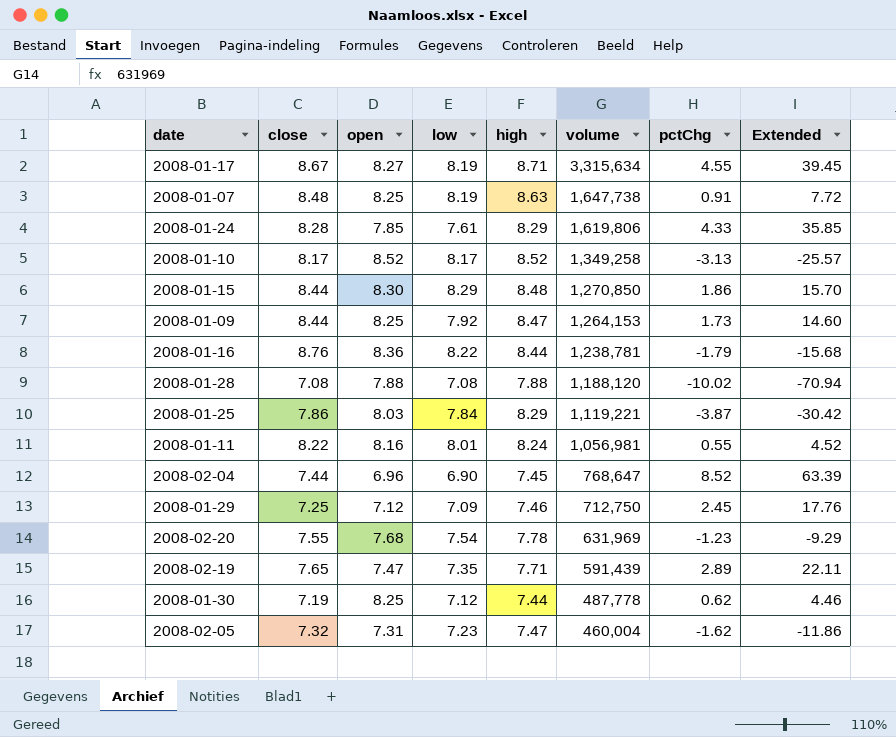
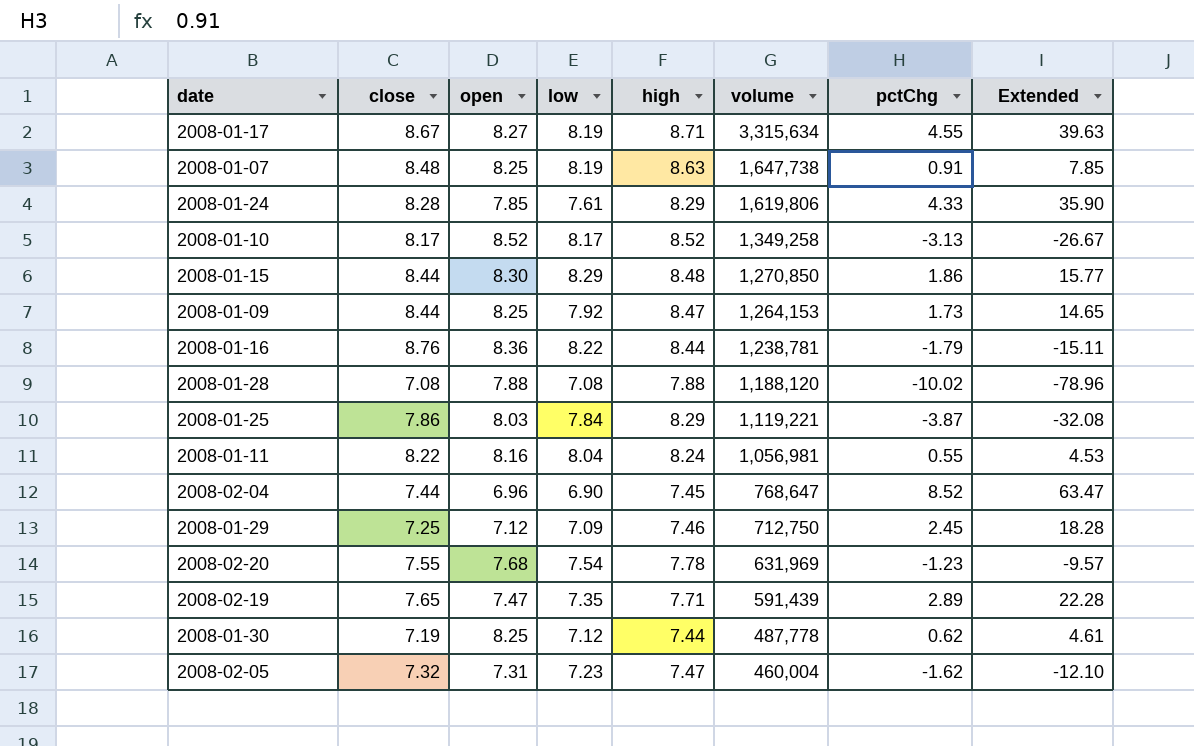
column Extended | formula: [close] * [pctChg] -> [high] * [pctChg]
2008-01-11 | low: 8.01 -> 8.04

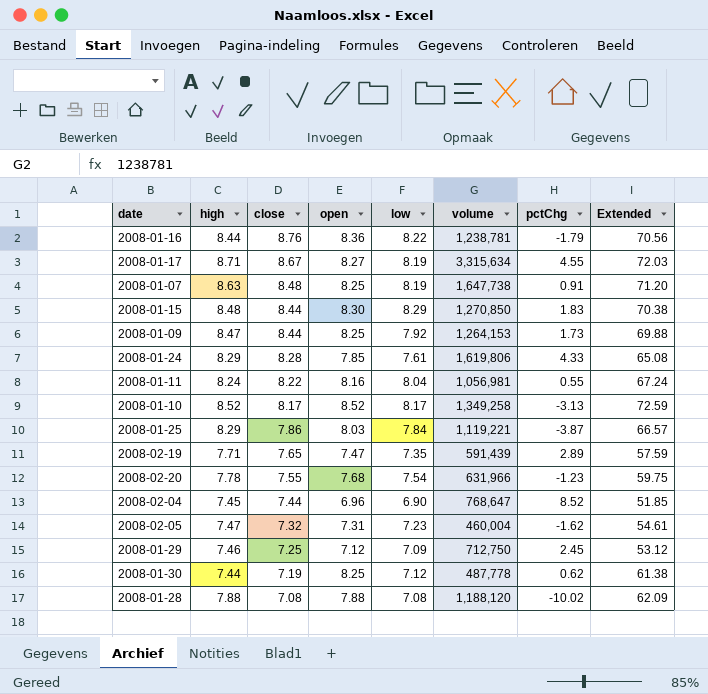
row order: volume descending -> close descending
column high | position: 5 -> 2
column Extended | formula: [high] * [pctChg] -> [high] * [open]
2008-01-15 | pctChg: 1.86 -> 1.83
2008-02-20 | volume: 631,969 -> 631,966

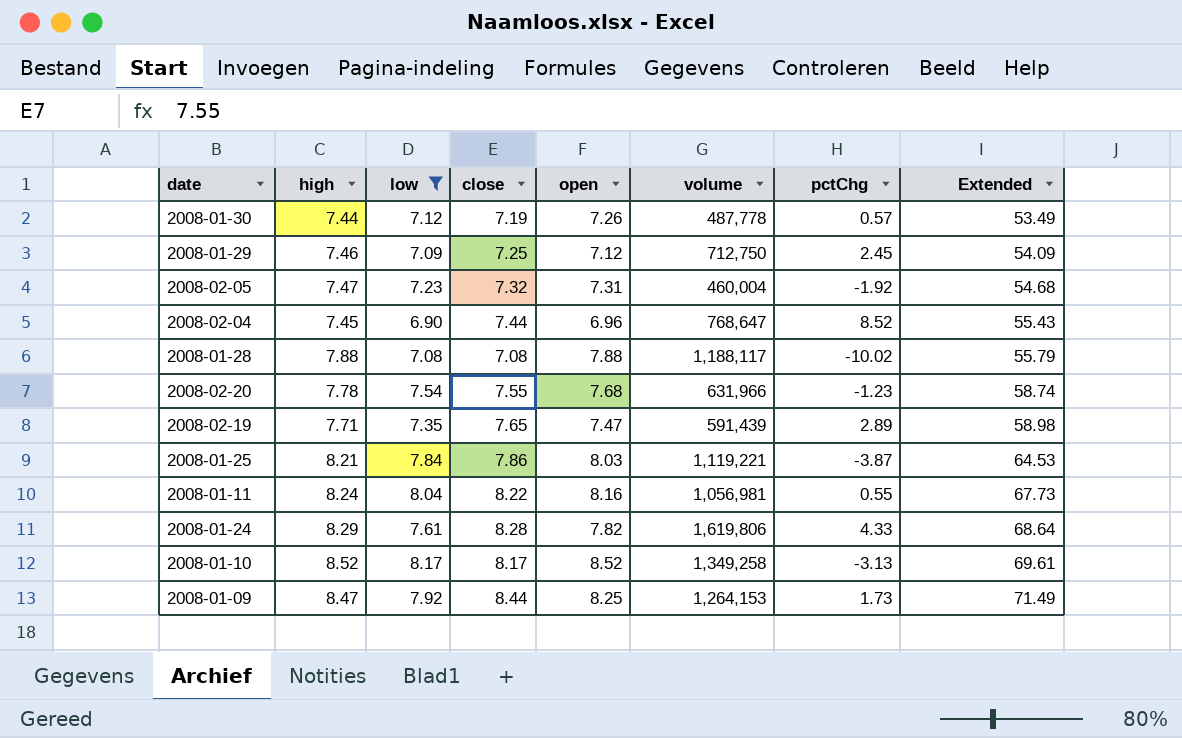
filter: none -> low <= 8.17
row order: close descending -> Extended ascending
column low | position: 5 -> 3
column Extended | formula: [high] * [open] -> [high] * [close]
2008-01-30 | open: 8.25 -> 7.26
2008-01-30 | pctChg: 0.62 -> 0.57
2008-02-05 | pctChg: -1.62 -> -1.92
2008-01-28 | volume: 1,188,120 -> 1,188,117
2008-01-25 | high: 8.29 -> 8.21
2008-01-24 | open: 7.85 -> 7.82

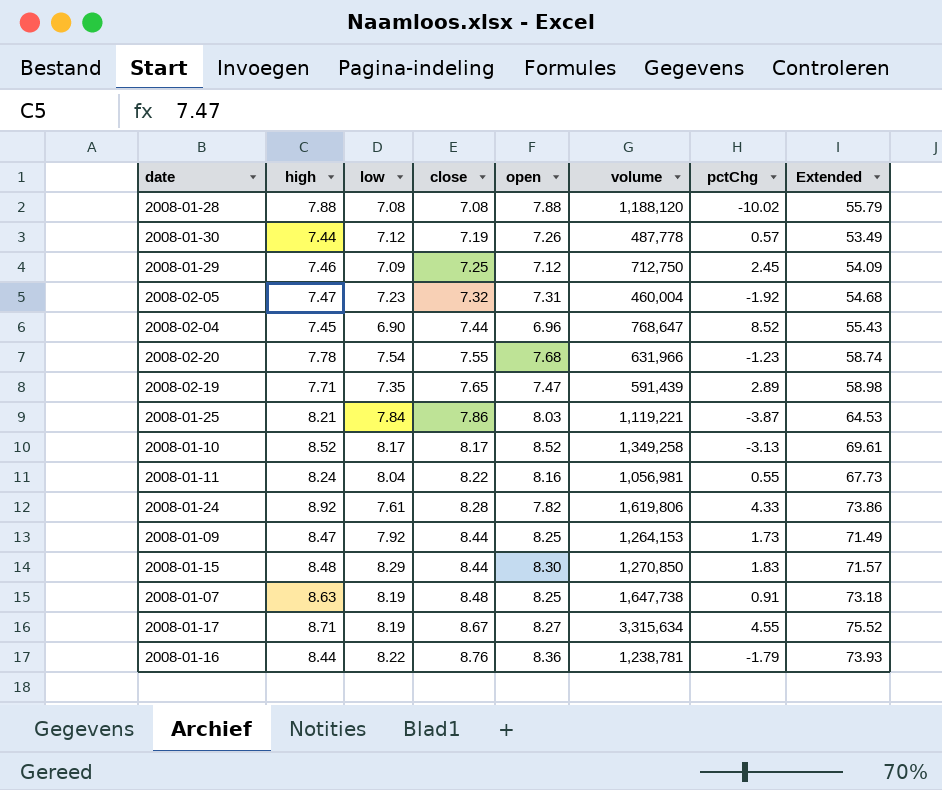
filter: low <= 8.17 -> none
row order: Extended ascending -> close ascending
2008-01-28 | volume: 1,188,117 -> 1,188,120
2008-01-24 | high: 8.29 -> 8.92
2008-01-24 | Extended: 68.64 -> 73.86

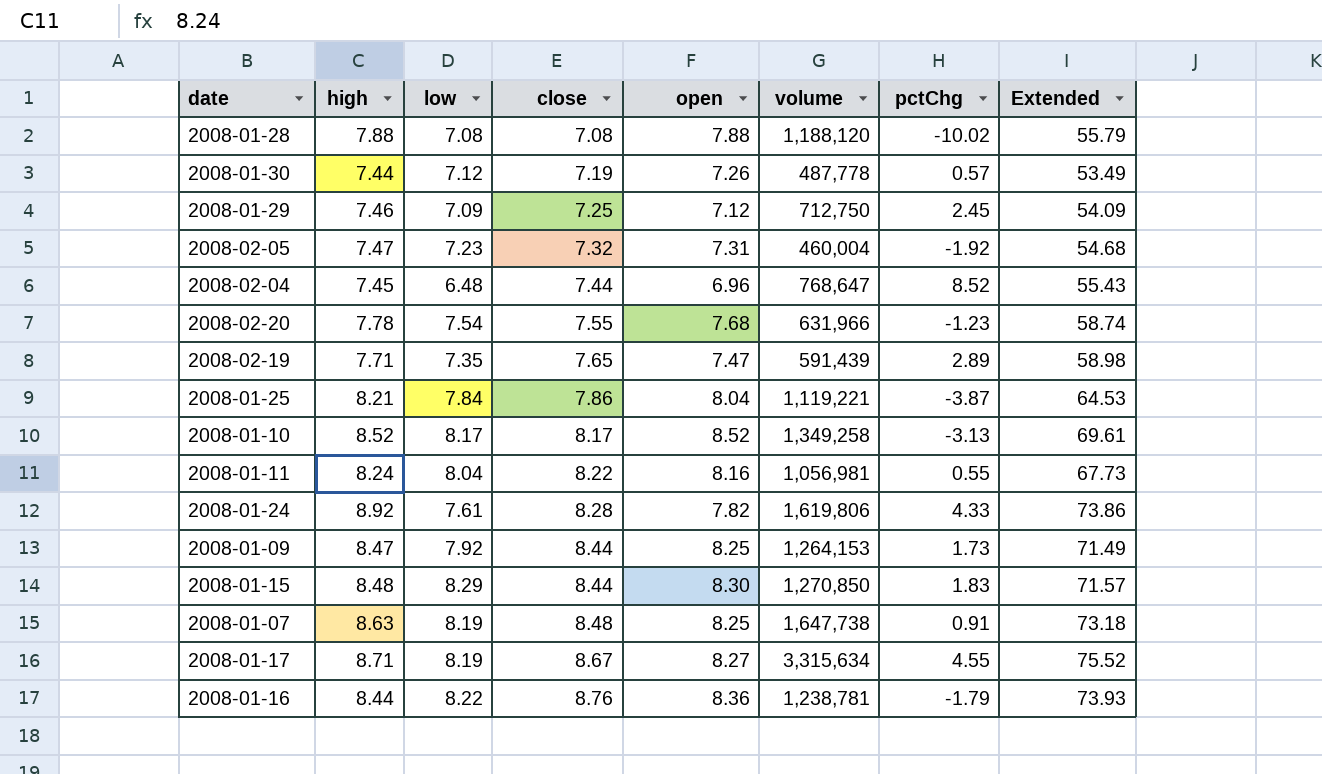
2008-02-04 | low: 6.90 -> 6.48
2008-01-25 | open: 8.03 -> 8.04

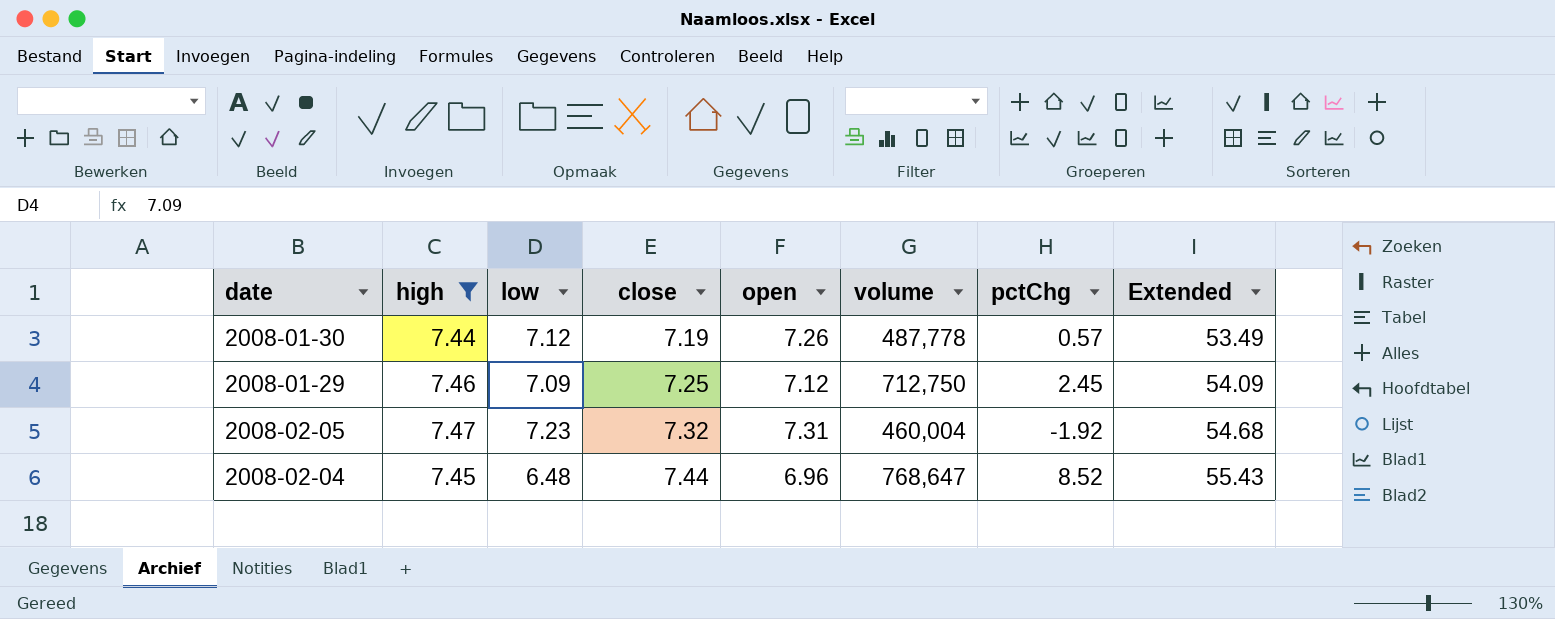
filter: none -> high <= 7.47

